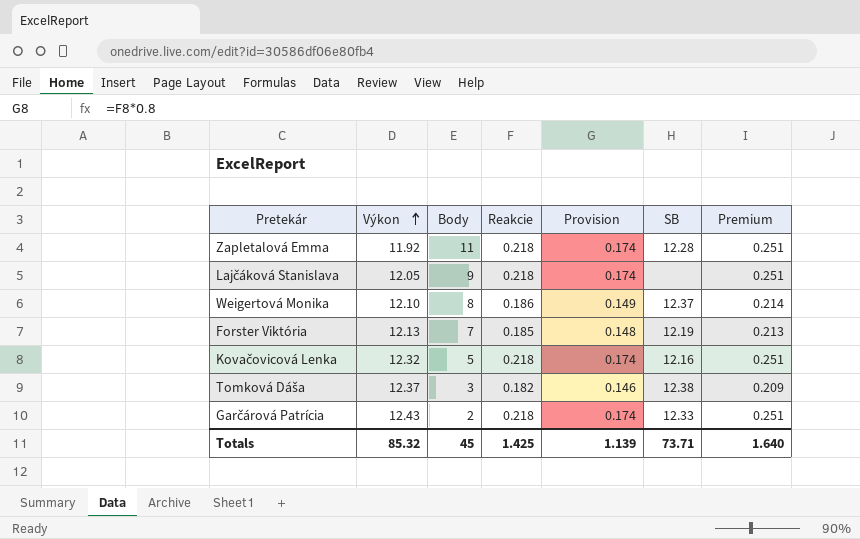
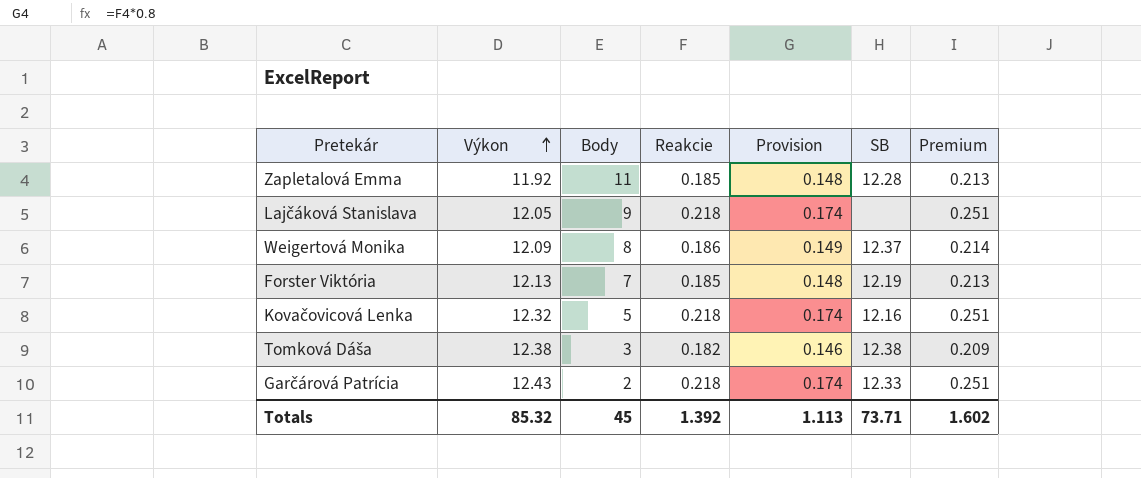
Zapletalová Emma | Reakcie: 0.218 -> 0.185
Zapletalová Emma | Provision: 0.174 -> 0.148
Zapletalová Emma | Premium: 0.251 -> 0.213
Weigertová Monika | Výkon: 12.10 -> 12.09
Tomková Dáša | Výkon: 12.37 -> 12.38
Totals | Reakcie: 1.425 -> 1.392
Totals | Provision: 1.139 -> 1.113
Totals | Premium: 1.640 -> 1.602

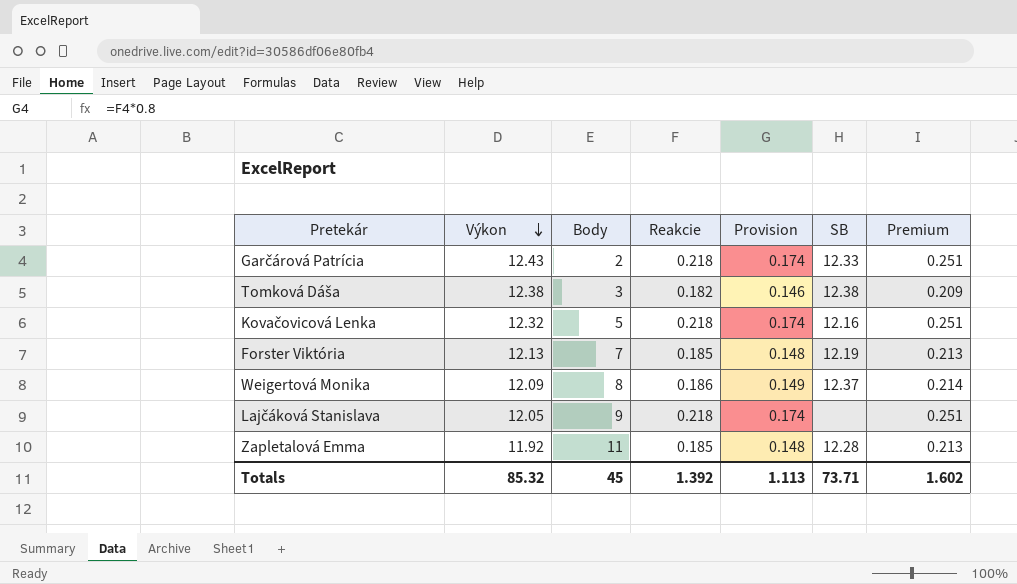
row order: Výkon ascending -> Výkon descending

